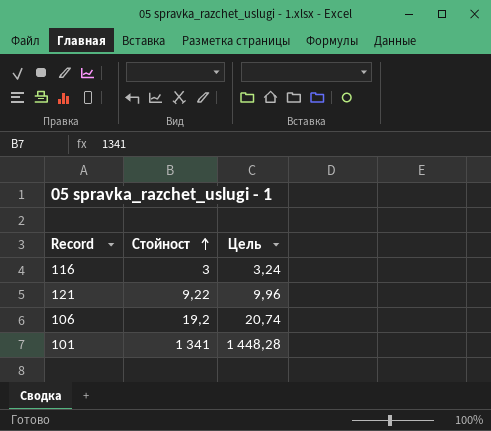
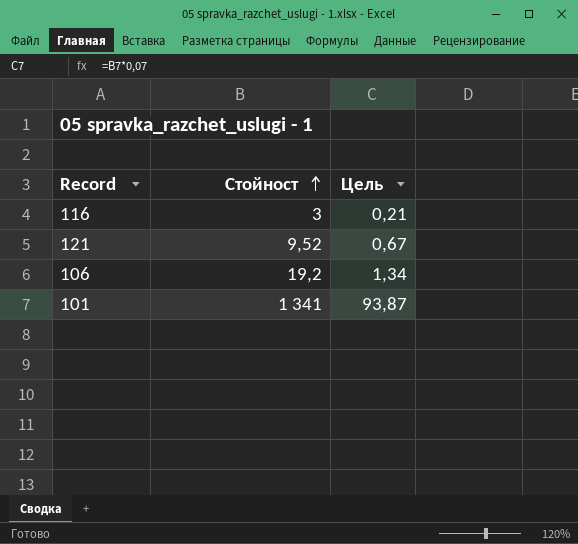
column Цель | formula: [Стойност] * 1,08 -> [Стойност] * 0,07
121 | Стойност: 9,22 -> 9,52

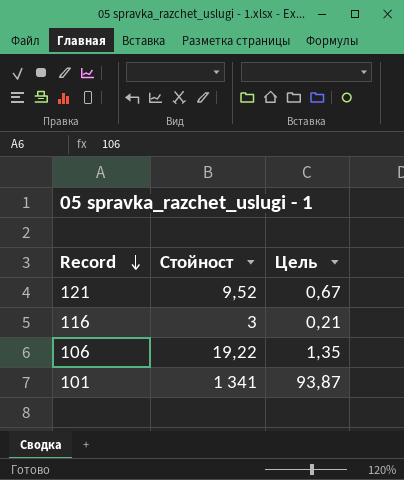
row order: Стойност ascending -> Record descending
106 | Стойност: 19,2 -> 19,22
106 | Цель: 1,34 -> 1,35

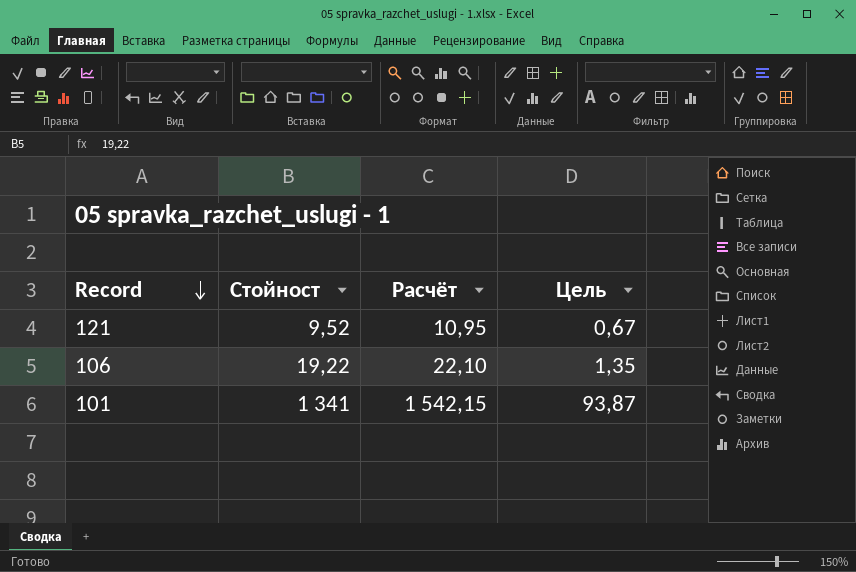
column Расчёт | formula: none -> [Стойност] * 1,15
row 116: 3 | 0,21 -> none

